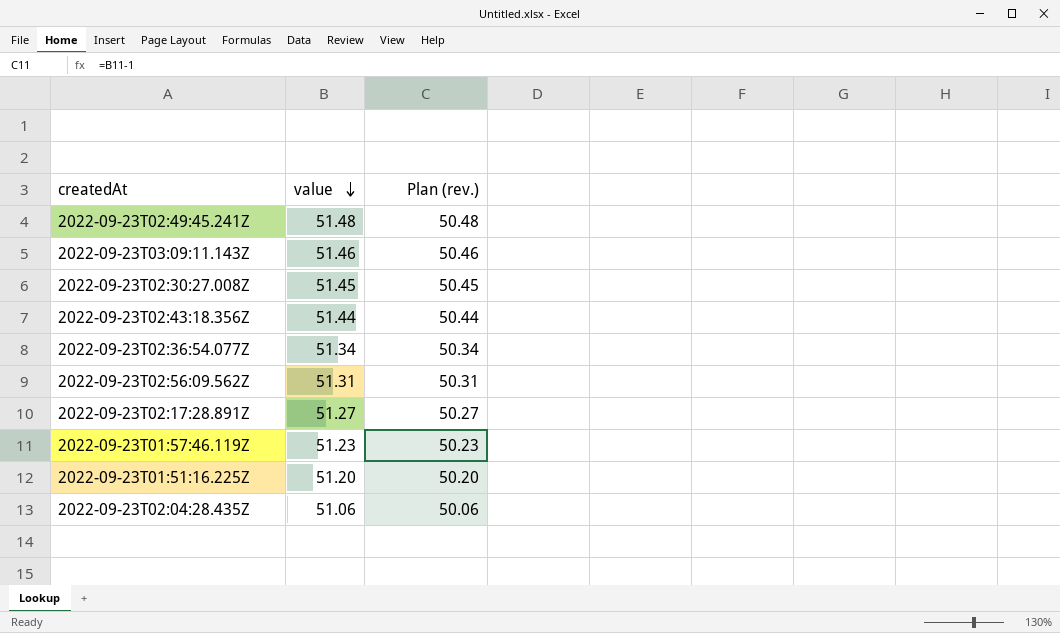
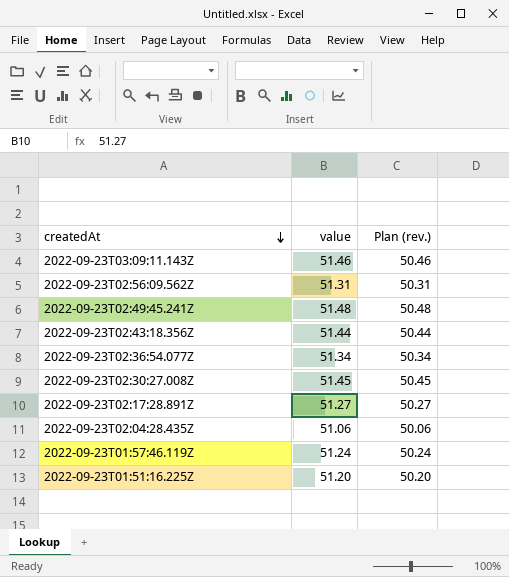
row order: value descending -> createdAt descending
2022-09-23T01:57:46.119Z | value: 51.23 -> 51.24
2022-09-23T01:57:46.119Z | Plan (rev.): 50.23 -> 50.24

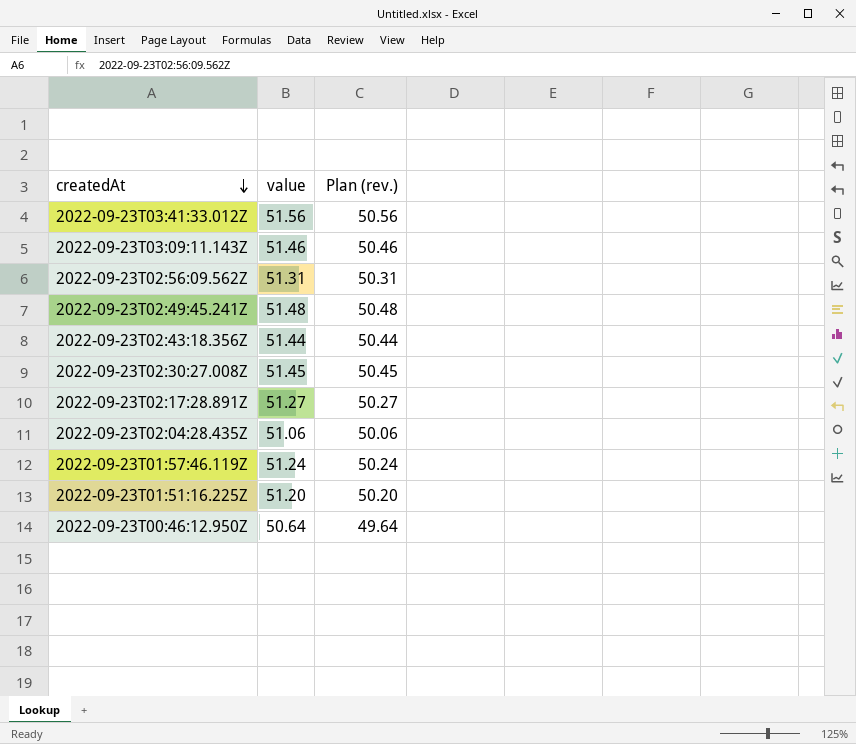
row 2022-09-23T02:36:54.077Z: 51.34 | 50.34 -> none
row 2022-09-23T03:41:33.012Z: none -> 51.56 | 50.56
row 2022-09-23T00:46:12.950Z: none -> 50.64 | 49.64

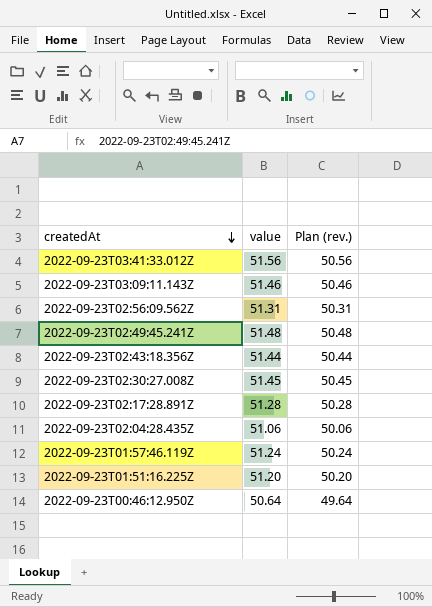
2022-09-23T02:17:28.891Z | value: 51.27 -> 51.28
2022-09-23T02:17:28.891Z | Plan (rev.): 50.27 -> 50.28

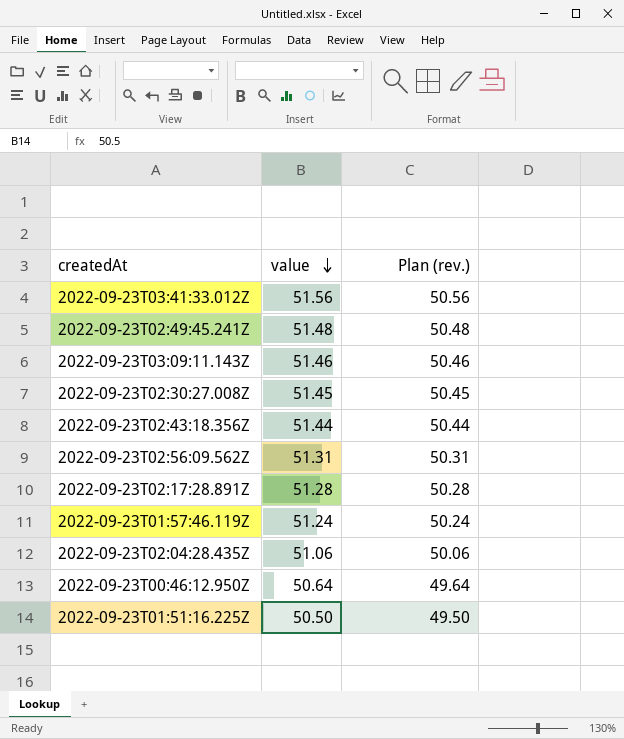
row order: createdAt descending -> value descending
2022-09-23T01:51:16.225Z | value: 51.20 -> 50.50
2022-09-23T01:51:16.225Z | Plan (rev.): 50.20 -> 49.50

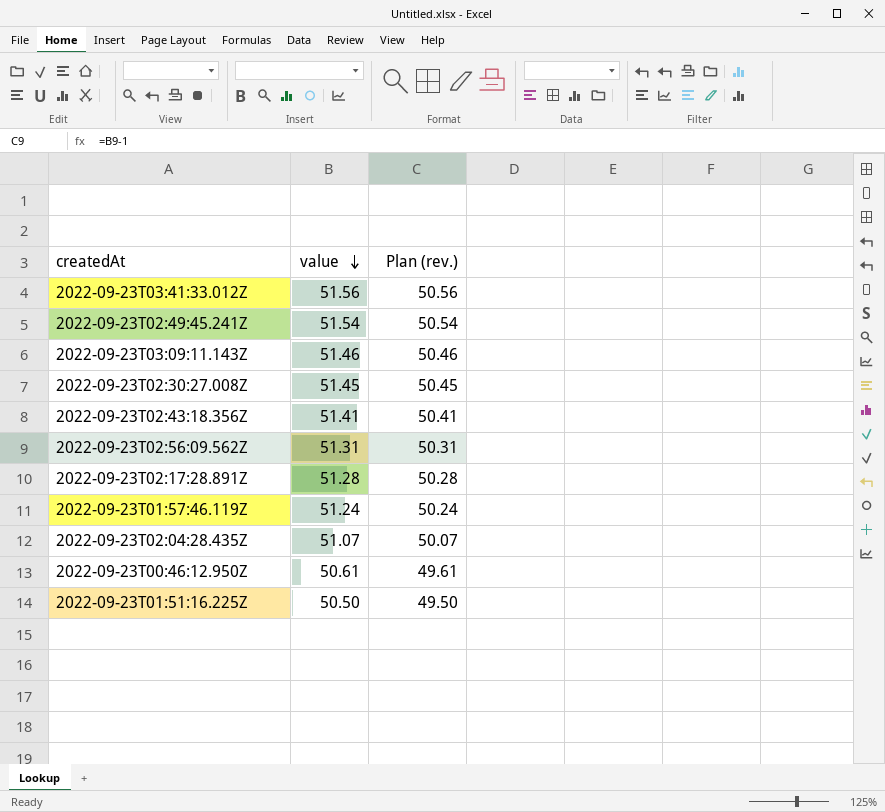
2022-09-23T02:49:45.241Z | value: 51.48 -> 51.54
2022-09-23T02:49:45.241Z | Plan (rev.): 50.48 -> 50.54
2022-09-23T02:43:18.356Z | value: 51.44 -> 51.41
2022-09-23T02:43:18.356Z | Plan (rev.): 50.44 -> 50.41
2022-09-23T02:04:28.435Z | value: 51.06 -> 51.07
2022-09-23T02:04:28.435Z | Plan (rev.): 50.06 -> 50.07
2022-09-23T00:46:12.950Z | value: 50.64 -> 50.61
2022-09-23T00:46:12.950Z | Plan (rev.): 49.64 -> 49.61

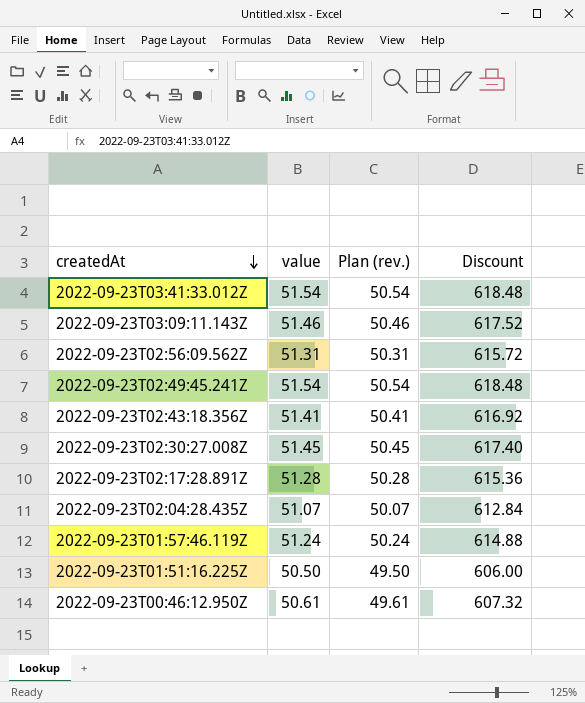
row order: value descending -> createdAt descending
column Discount | formula: none -> [value] * 12
2022-09-23T03:41:33.012Z | value: 51.56 -> 51.54
2022-09-23T03:41:33.012Z | Plan (rev.): 50.56 -> 50.54

